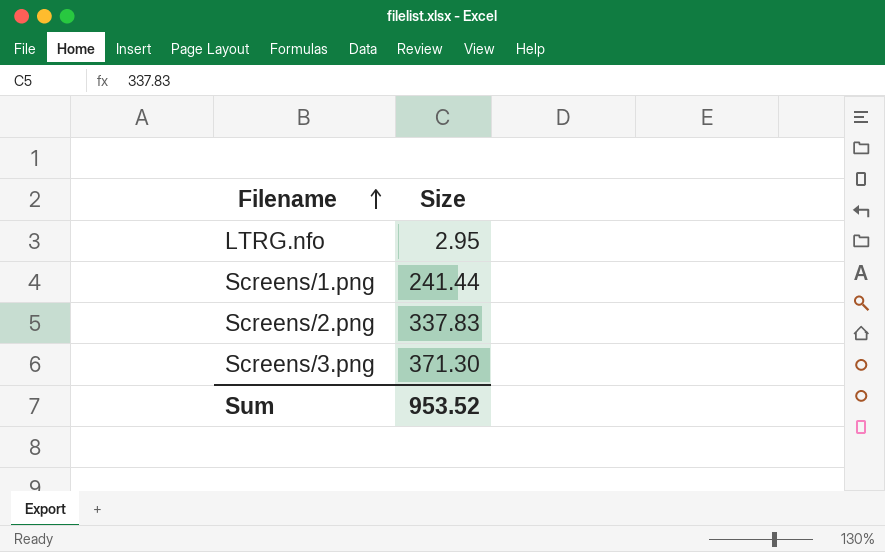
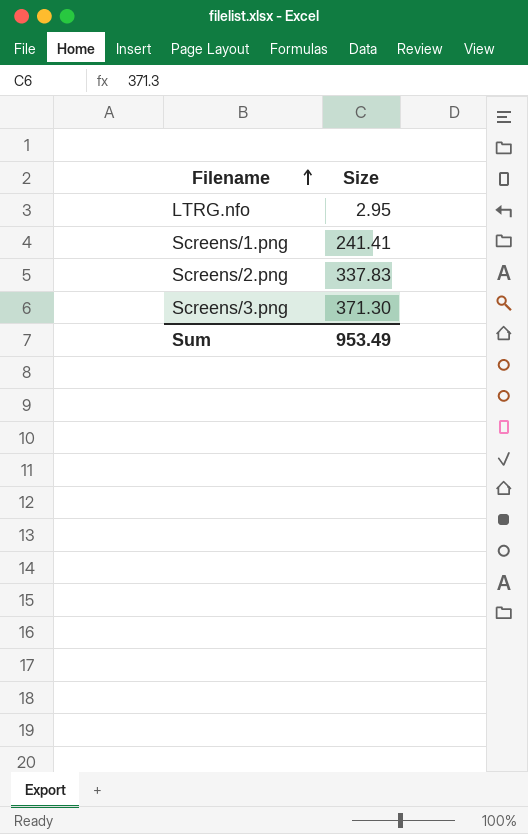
Screens/1.png | Size: 241.44 -> 241.41
Sum | Size: 953.52 -> 953.49

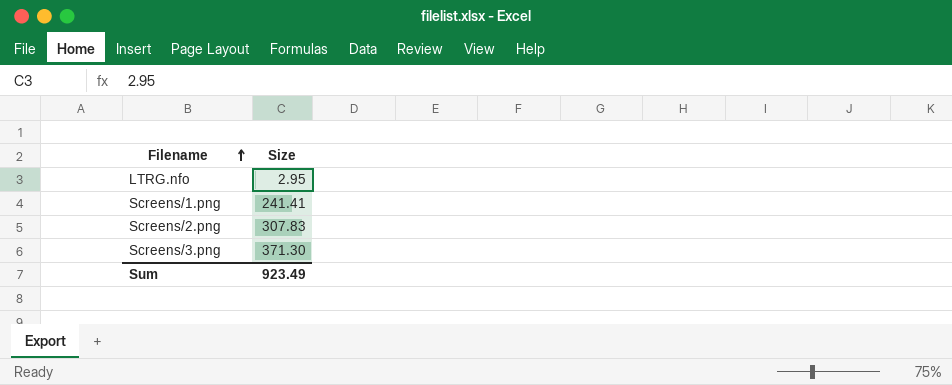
Screens/2.png | Size: 337.83 -> 307.83
Sum | Size: 953.49 -> 923.49

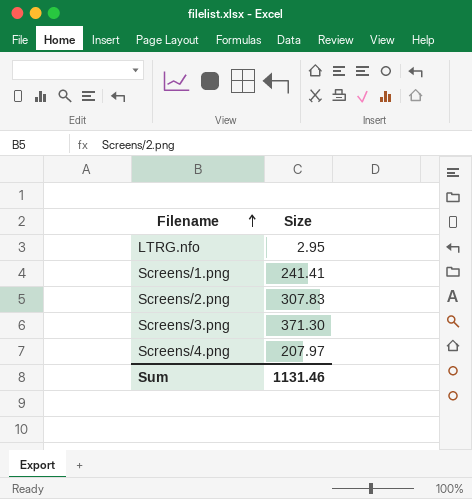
row Screens/4.png: none -> 207.97
Sum | Size: 923.49 -> 1131.46

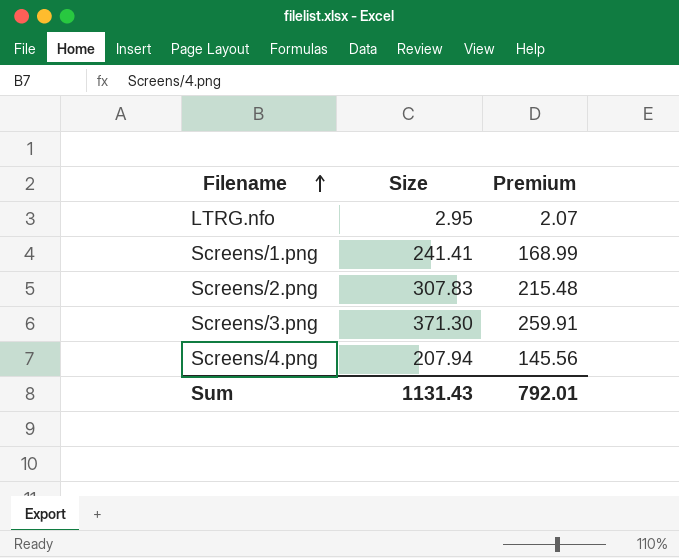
column Premium | formula: none -> [Size] * 0.7
Screens/4.png | Size: 207.97 -> 207.94
Sum | Size: 1131.46 -> 1131.43

